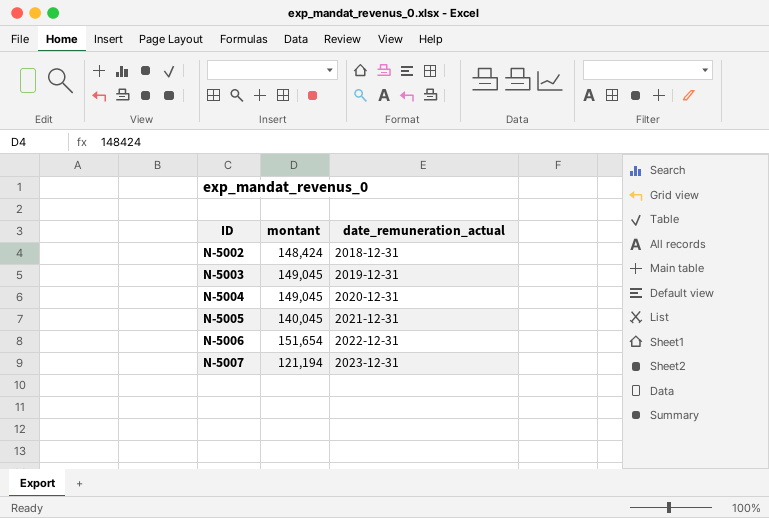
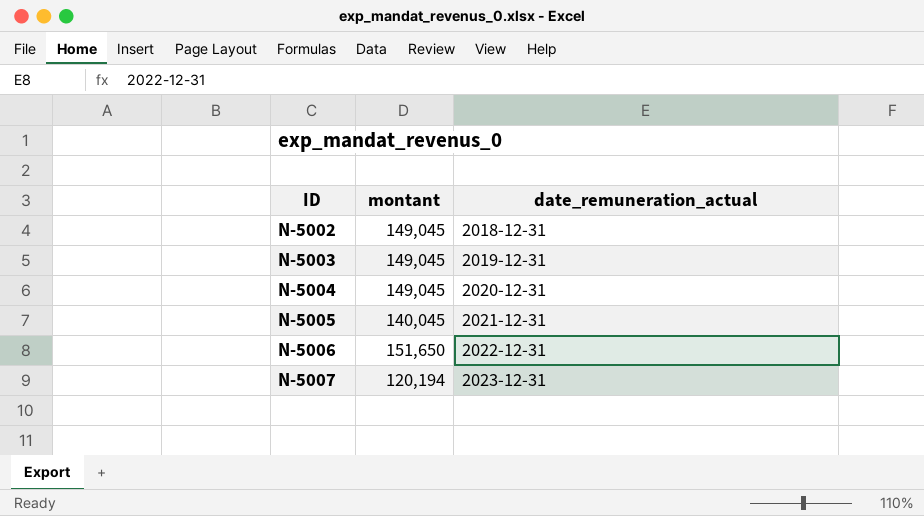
N-5002 | montant: 148,424 -> 149,045
N-5006 | montant: 151,654 -> 151,650
N-5007 | montant: 121,194 -> 120,194

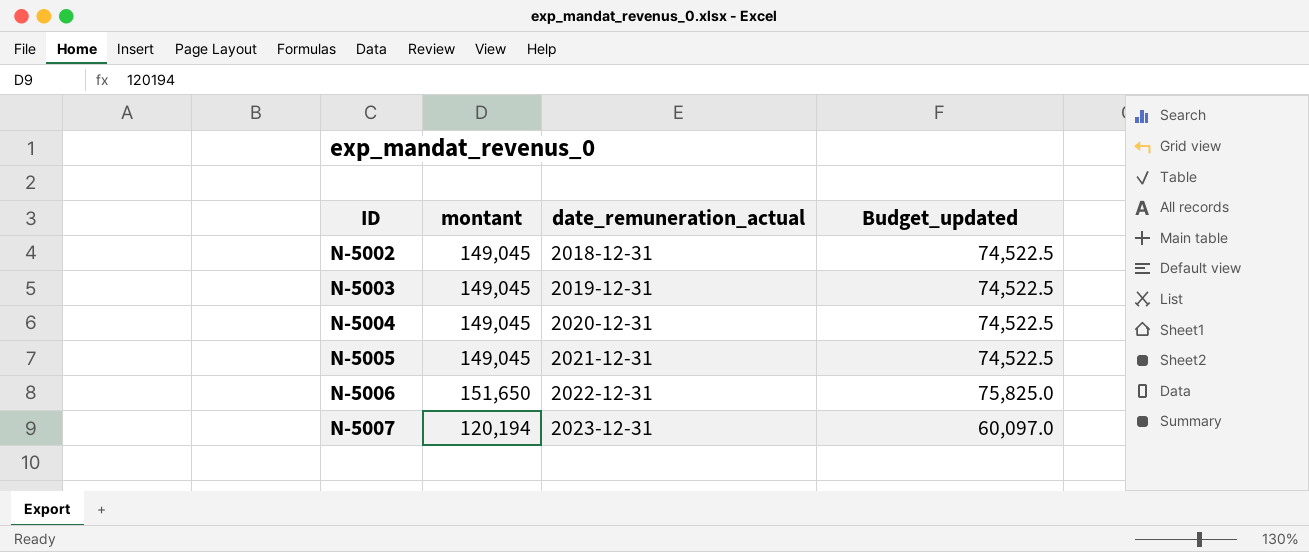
column Budget_updated | formula: none -> [montant] * 0.5
N-5005 | montant: 140,045 -> 149,045

